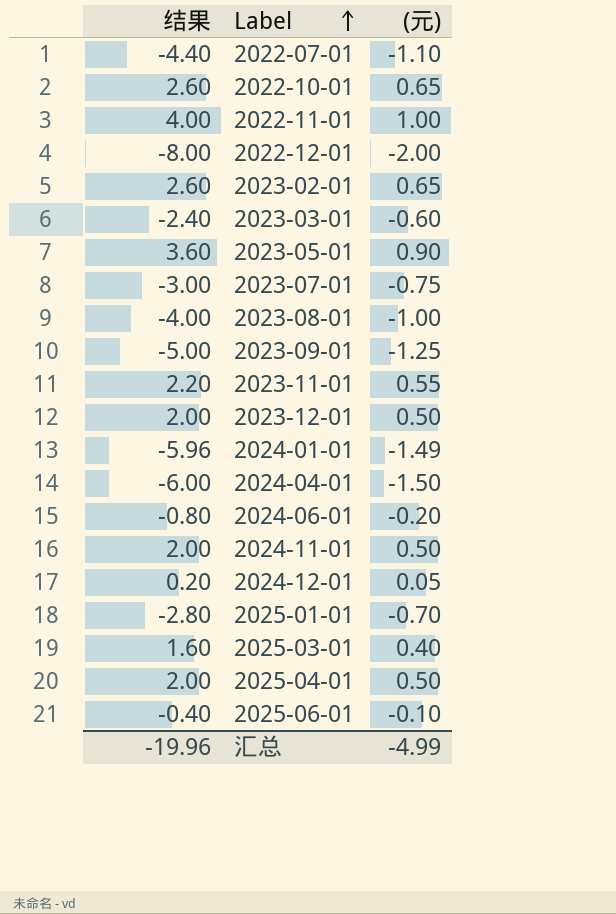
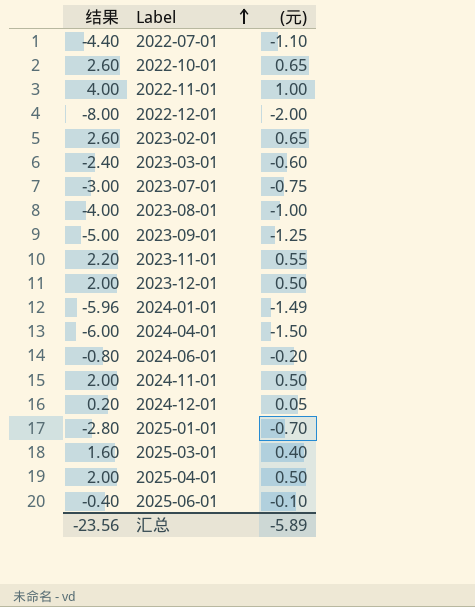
row 2023-05-01: 3.60 | 0.90 -> none
汇总 | 结果: -19.96 -> -23.56
汇总 | (元): -4.99 -> -5.89

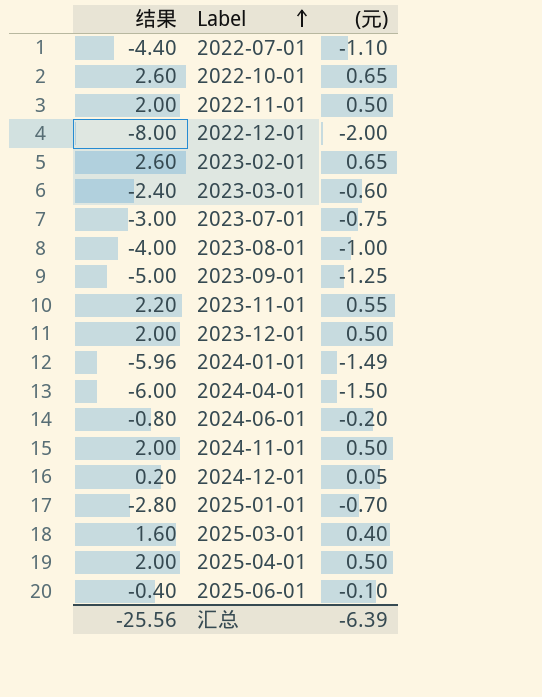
2022-11-01 | 结果: 4.00 -> 2.00
2022-11-01 | (元): 1.00 -> 0.50
汇总 | 结果: -23.56 -> -25.56
汇总 | (元): -5.89 -> -6.39

